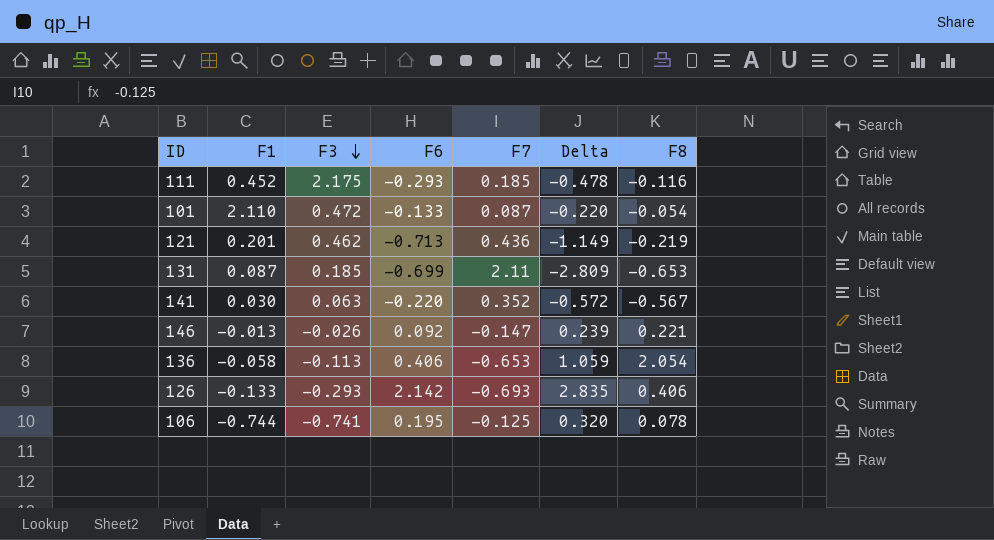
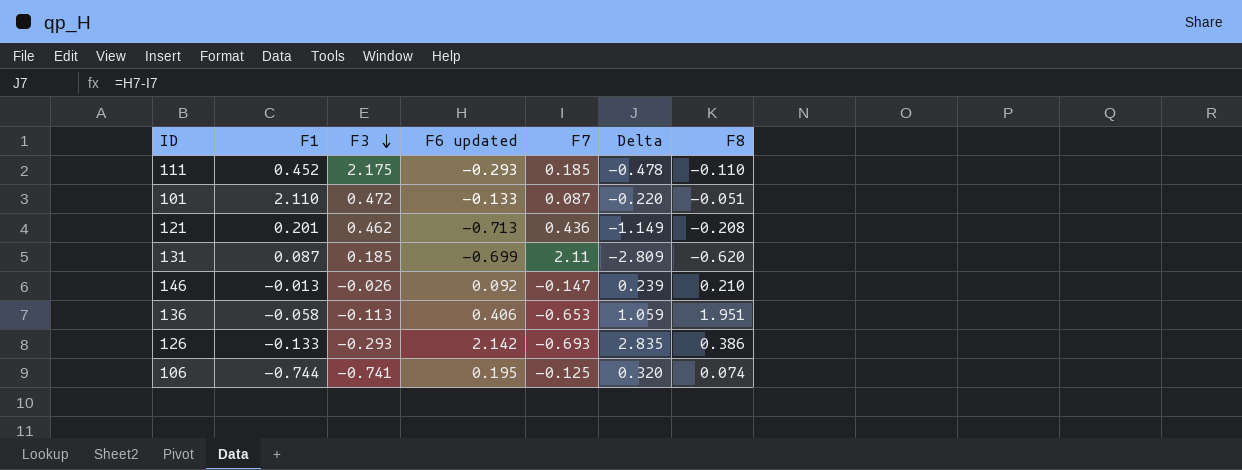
column name: F6 -> F6 updated
row 141: 0.030 | 0.063 | -0.220 | 0.352 | -0.572 | -0.567 -> none
111 | F8: -0.116 -> -0.110
101 | F8: -0.054 -> -0.051
121 | F8: -0.219 -> -0.208
131 | F8: -0.653 -> -0.620
146 | F8: 0.221 -> 0.210
136 | F8: 2.054 -> 1.951
126 | F8: 0.406 -> 0.386
106 | F8: 0.078 -> 0.074

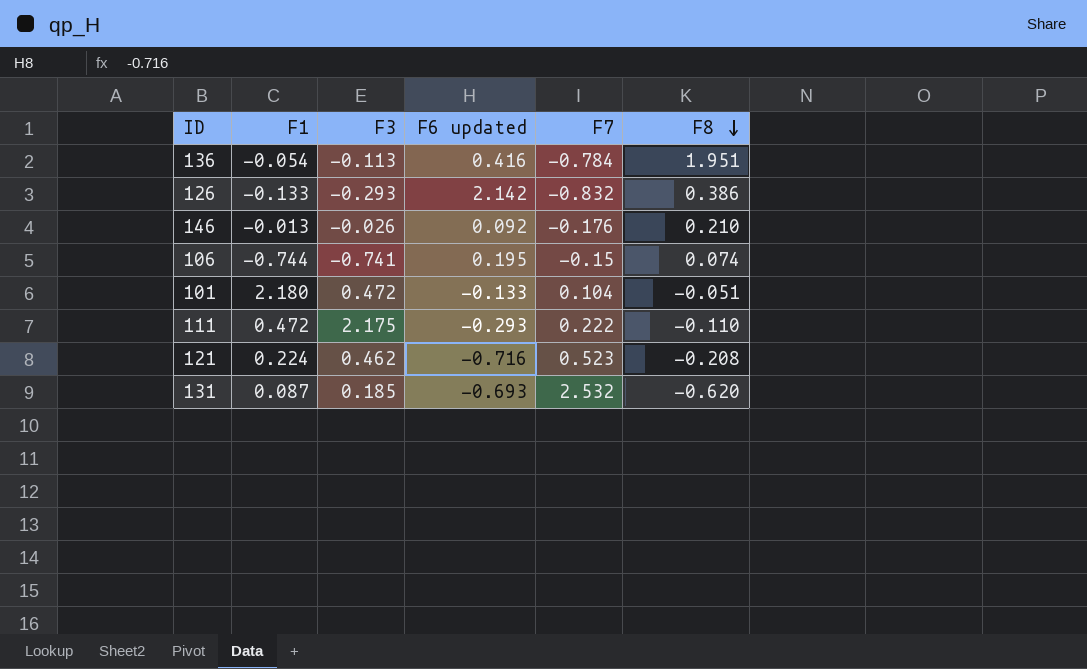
row order: F3 descending -> F8 descending
column Delta | formula: [F6 updated] - [F7] -> none
136 | F1: -0.058 -> -0.054
136 | F6 updated: 0.406 -> 0.416
136 | F7: -0.653 -> -0.784
126 | F7: -0.693 -> -0.832
146 | F7: -0.147 -> -0.176
106 | F7: -0.125 -> -0.15
101 | F1: 2.110 -> 2.180
101 | F7: 0.087 -> 0.104
111 | F1: 0.452 -> 0.472
111 | F7: 0.185 -> 0.222
121 | F1: 0.201 -> 0.224
121 | F6 updated: -0.713 -> -0.716
121 | F7: 0.436 -> 0.523
131 | F6 updated: -0.699 -> -0.693
131 | F7: 2.11 -> 2.532

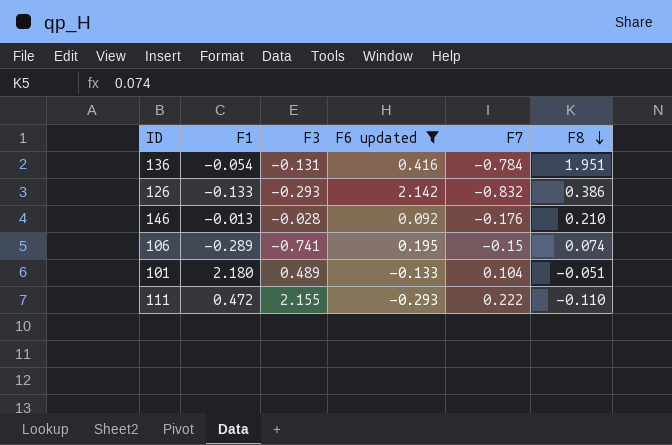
filter: none -> F6 updated >= -0.293
136 | F3: -0.113 -> -0.131
146 | F3: -0.026 -> -0.028
106 | F1: -0.744 -> -0.289
101 | F3: 0.472 -> 0.489
111 | F3: 2.175 -> 2.155

